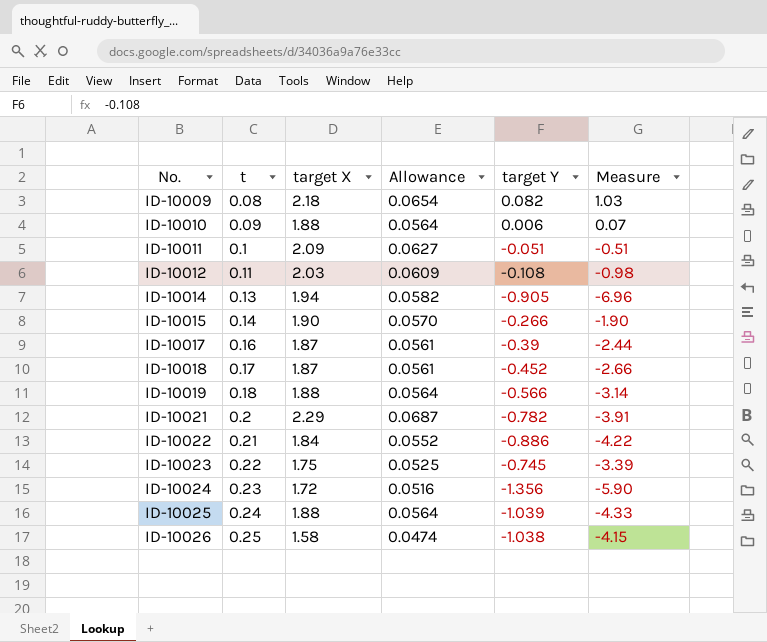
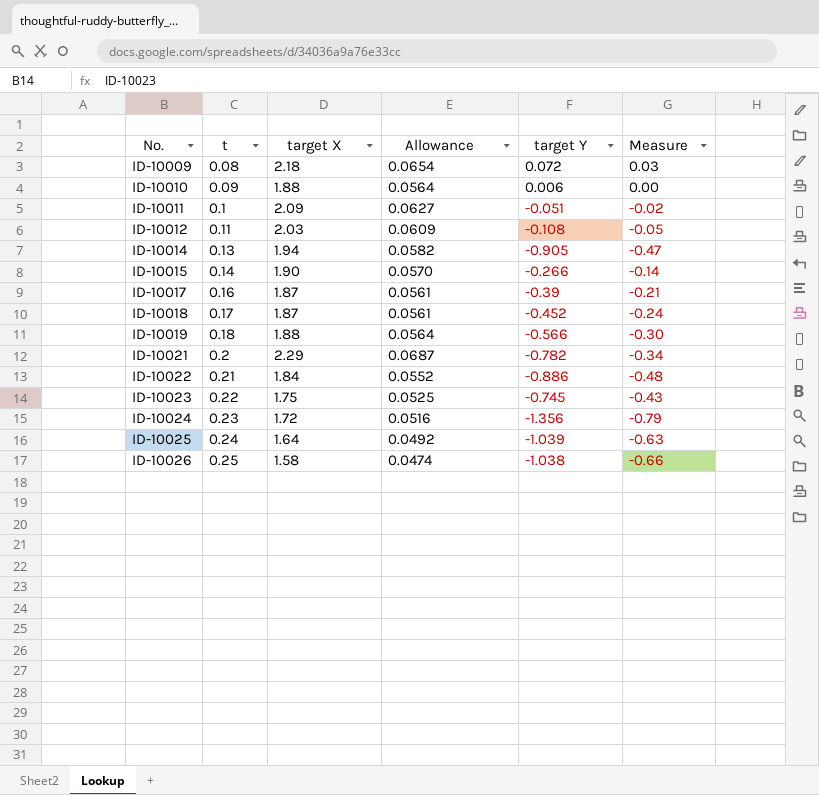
column Measure | formula: [target Y] / [t] -> [target Y] / [target X]
ID-10009 | target Y: 0.082 -> 0.072
ID-10025 | target X: 1.88 -> 1.64
ID-10025 | Allowance: 0.0564 -> 0.0492

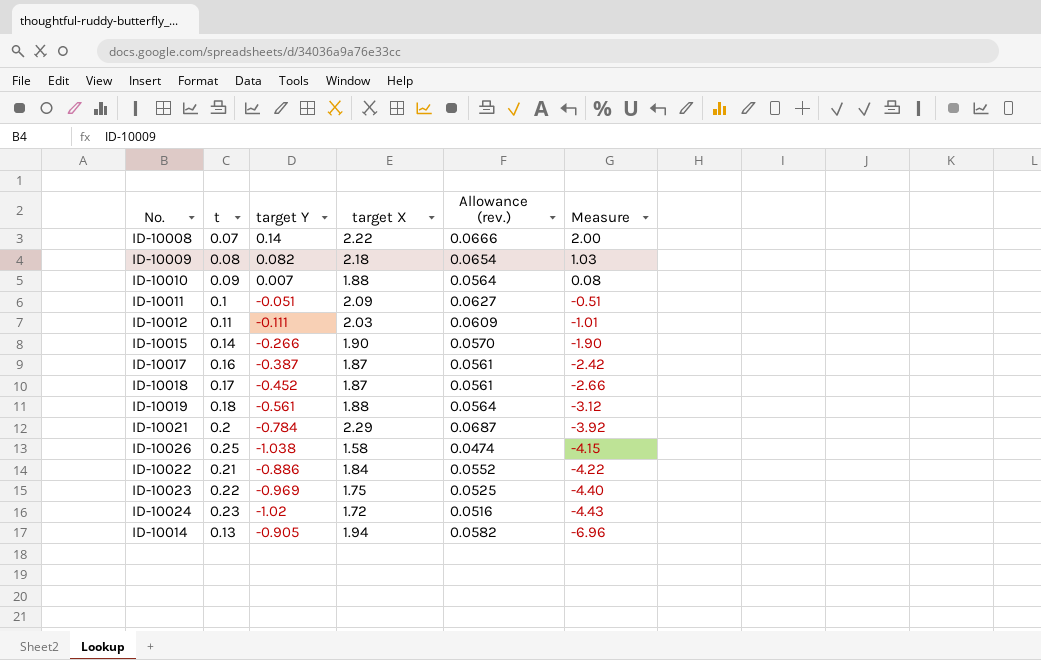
row order: No. ascending -> Measure descending
column target Y | position: 5 -> 3
column name: Allowance -> Allowance (rev.)
column Measure | formula: [target Y] / [target X] -> [target Y] / [t]
row ID-10025: 0.24 | 1.64 | 0.0492 | -1.039 | -0.63 -> none
row ID-10008: none -> 0.07 | 0.14 | 2.22 | 0.0666 | 2.00
ID-10009 | target Y: 0.072 -> 0.082
ID-10010 | target Y: 0.006 -> 0.007
ID-10012 | target Y: -0.108 -> -0.111
ID-10017 | target Y: -0.39 -> -0.387
ID-10019 | target Y: -0.566 -> -0.561
ID-10021 | target Y: -0.782 -> -0.784
ID-10023 | target Y: -0.745 -> -0.969
ID-10024 | target Y: -1.356 -> -1.02

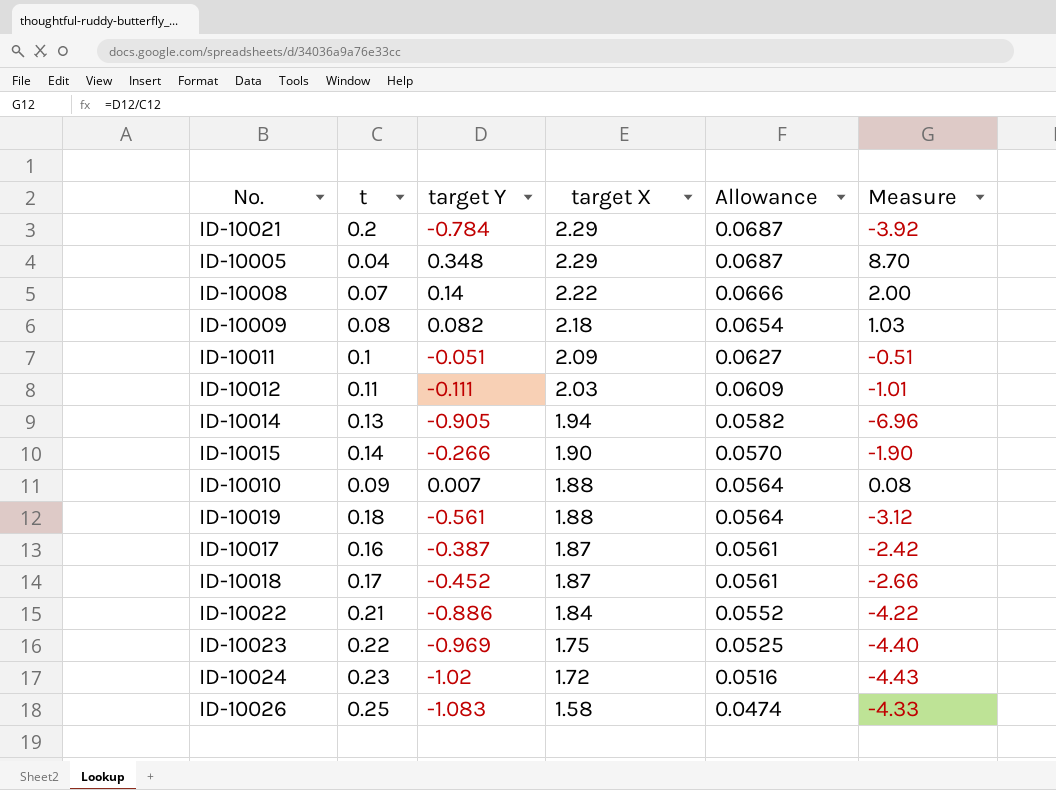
row order: Measure descending -> target X descending
column name: Allowance (rev.) -> Allowance
row ID-10005: none -> 0.04 | 0.348 | 2.29 | 0.0687 | 8.70
ID-10026 | target Y: -1.038 -> -1.083
ID-10026 | Measure: -4.15 -> -4.33

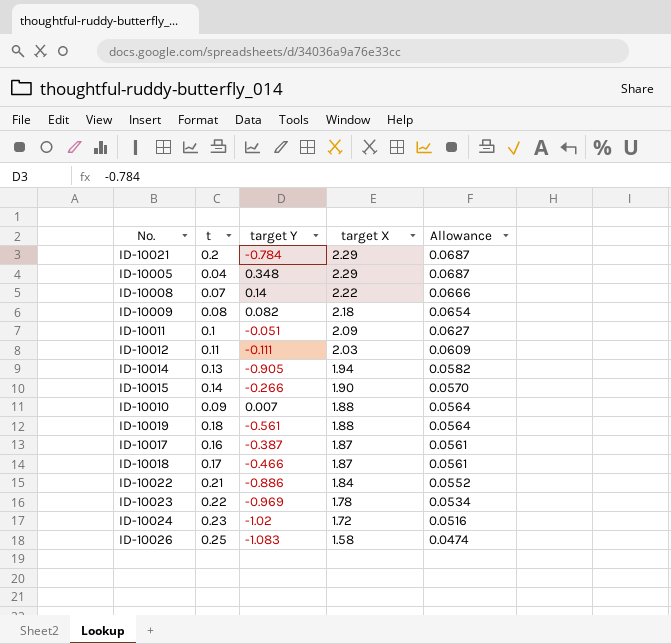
column Measure | formula: [target Y] / [t] -> none
ID-10018 | target Y: -0.452 -> -0.466
ID-10023 | target X: 1.75 -> 1.78
ID-10023 | Allowance: 0.0525 -> 0.0534

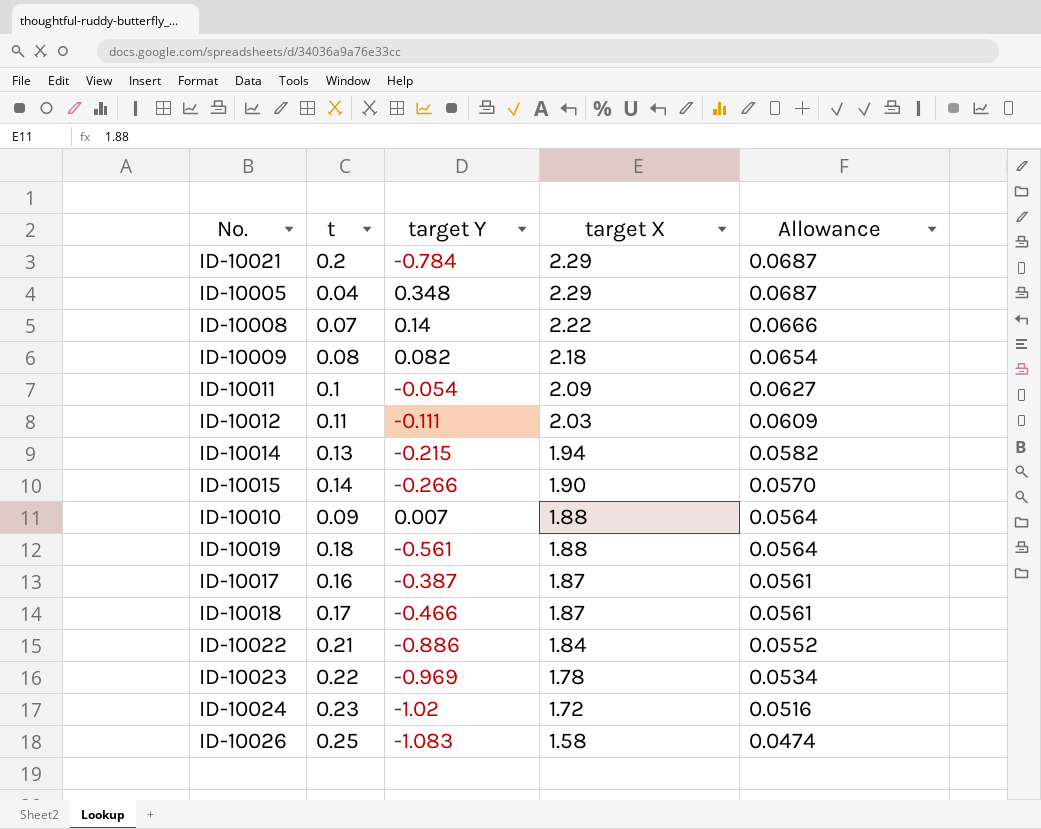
ID-10011 | target Y: -0.051 -> -0.054
ID-10014 | target Y: -0.905 -> -0.215

